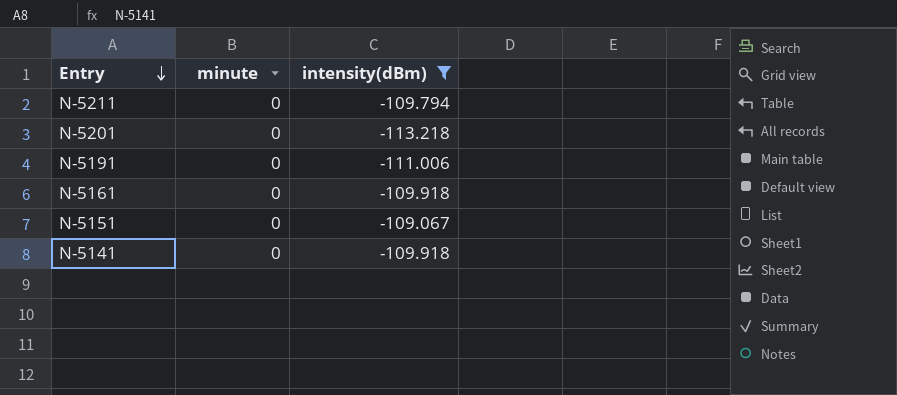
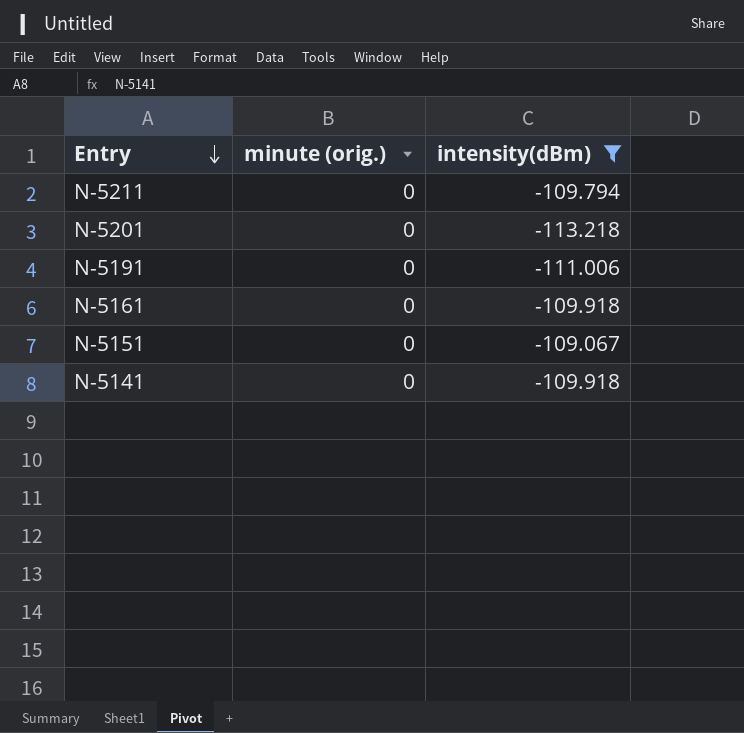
column name: minute -> minute (orig.)

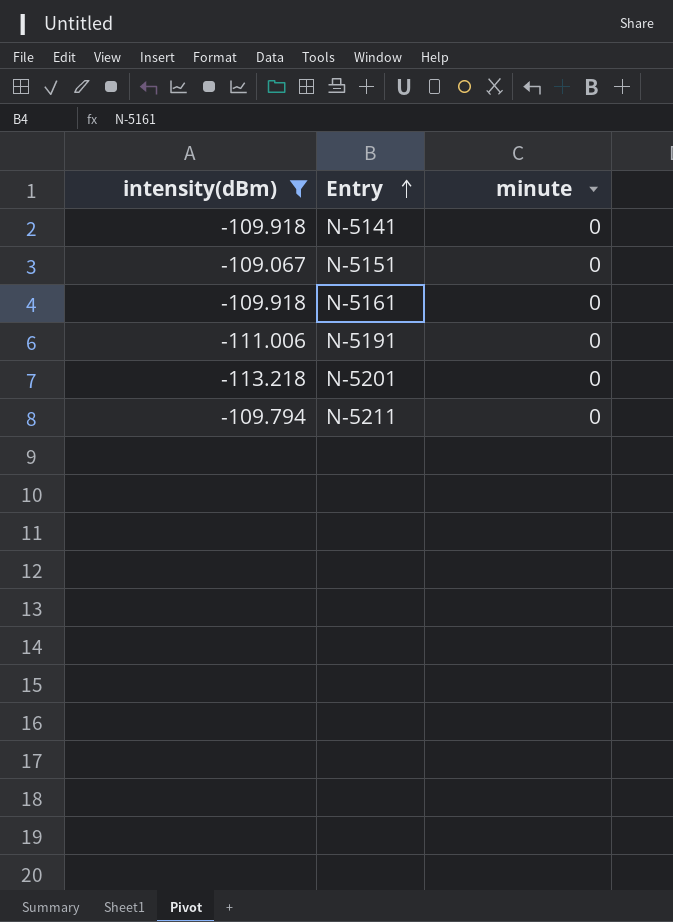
row order: Entry descending -> Entry ascending
column intensity(dBm) | position: 3 -> 1
column name: minute (orig.) -> minute

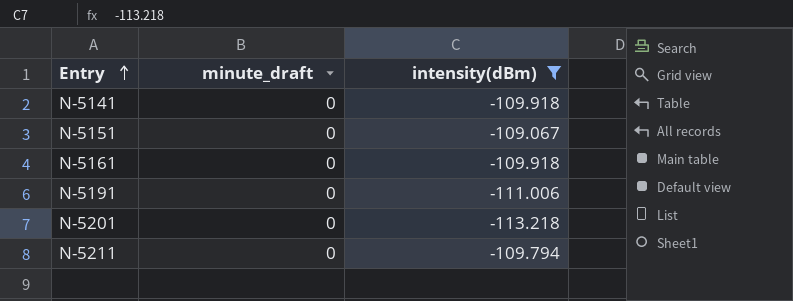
column name: minute -> minute_draft
column intensity(dBm) | position: 1 -> 3

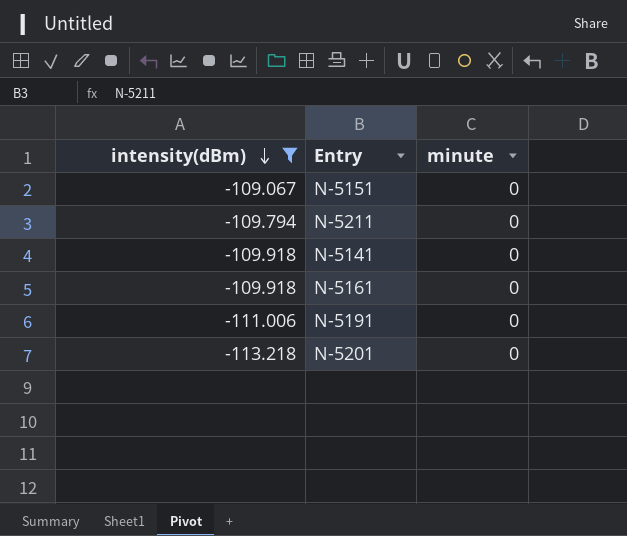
row order: Entry ascending -> intensity(dBm) descending
column intensity(dBm) | position: 3 -> 1
column name: minute_draft -> minute

